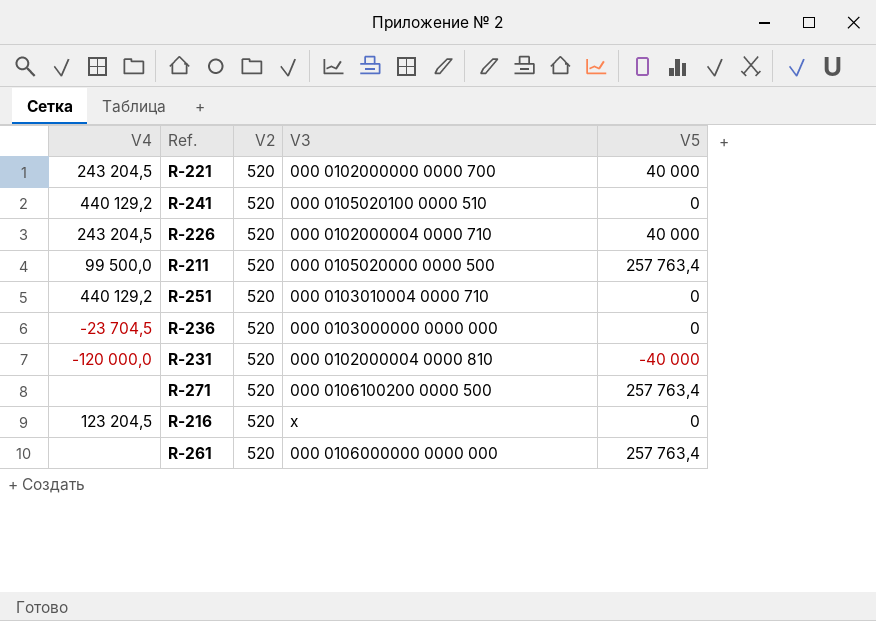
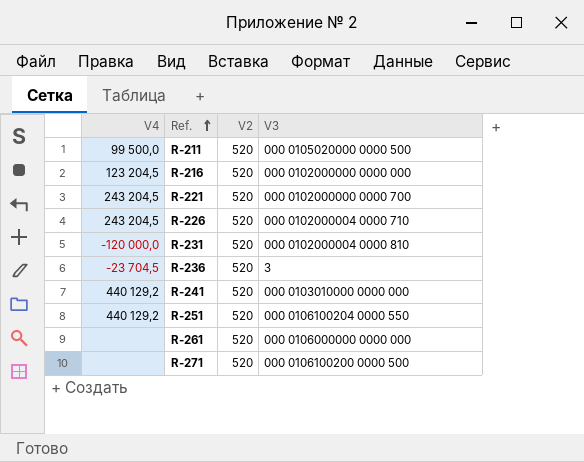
row order: none -> Ref. ascending
column V5 | position: 5 -> none
R-216 | V3: х -> 000 0102000000 0000 000
R-236 | V3: 000 0103000000 0000 000 -> 3
R-241 | V3: 000 0105020100 0000 510 -> 000 0103010000 0000 000
R-251 | V3: 000 0103010004 0000 710 -> 000 0106100204 0000 550

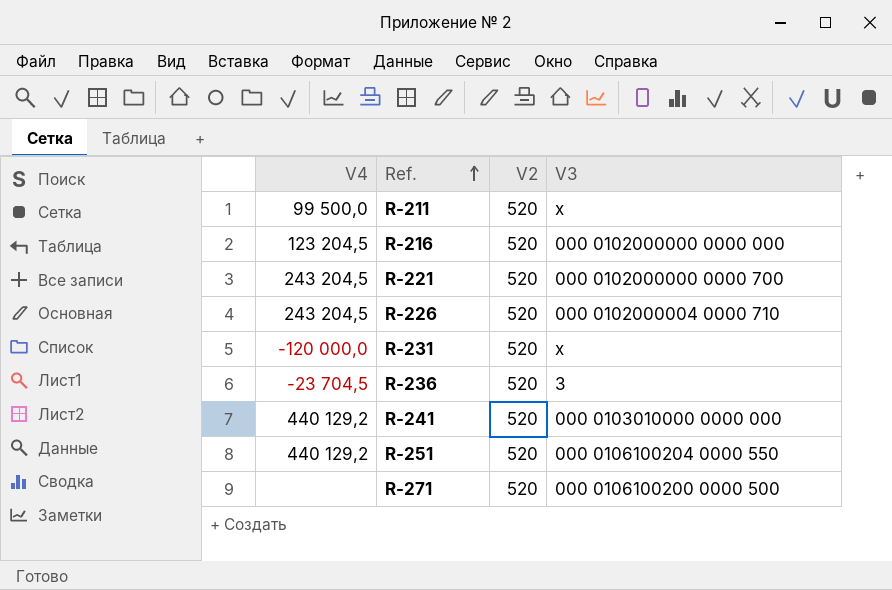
row R-261: none | 520 | 000 0106000000 0000 000 -> none
R-211 | V3: 000 0105020000 0000 500 -> х
R-231 | V3: 000 0102000004 0000 810 -> х

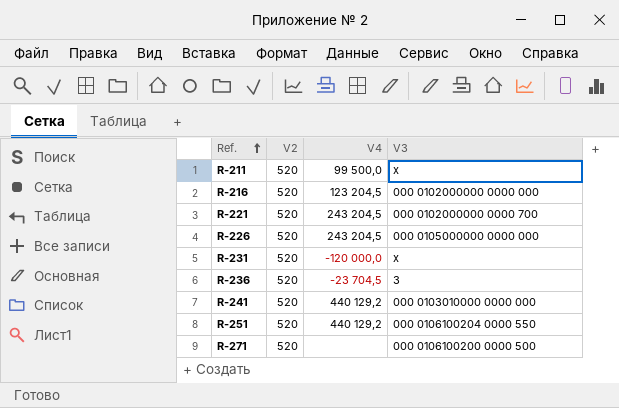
column V4 | position: 1 -> 3
R-226 | V3: 000 0102000004 0000 710 -> 000 0105000000 0000 000

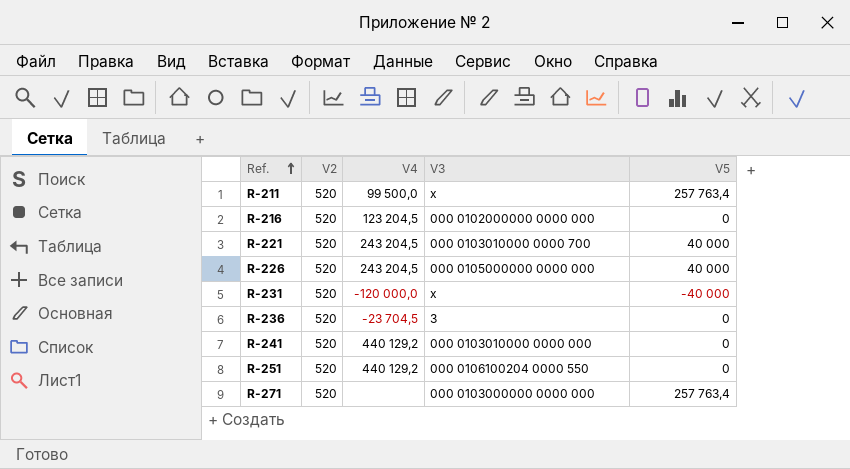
column V5 | position: none -> 5
R-221 | V3: 000 0102000000 0000 700 -> 000 0103010000 0000 700
R-271 | V3: 000 0106100200 0000 500 -> 000 0103000000 0000 000

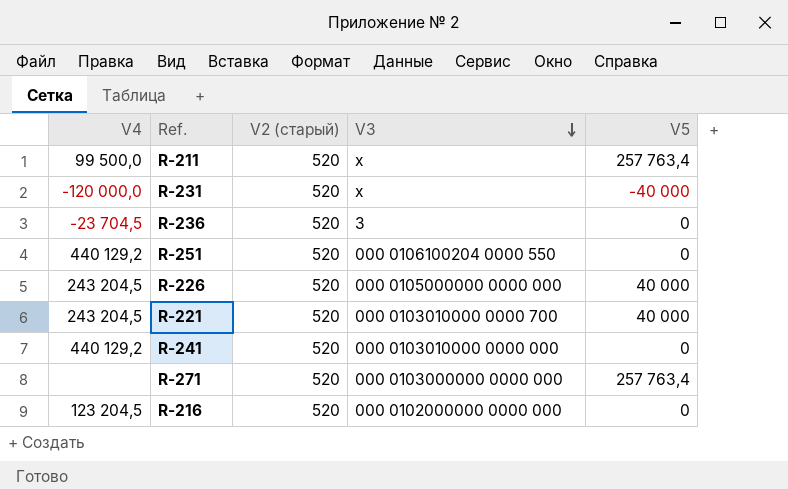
row order: Ref. ascending -> V3 descending
column V4 | position: 3 -> 1
column name: V2 -> V2 (старый)

